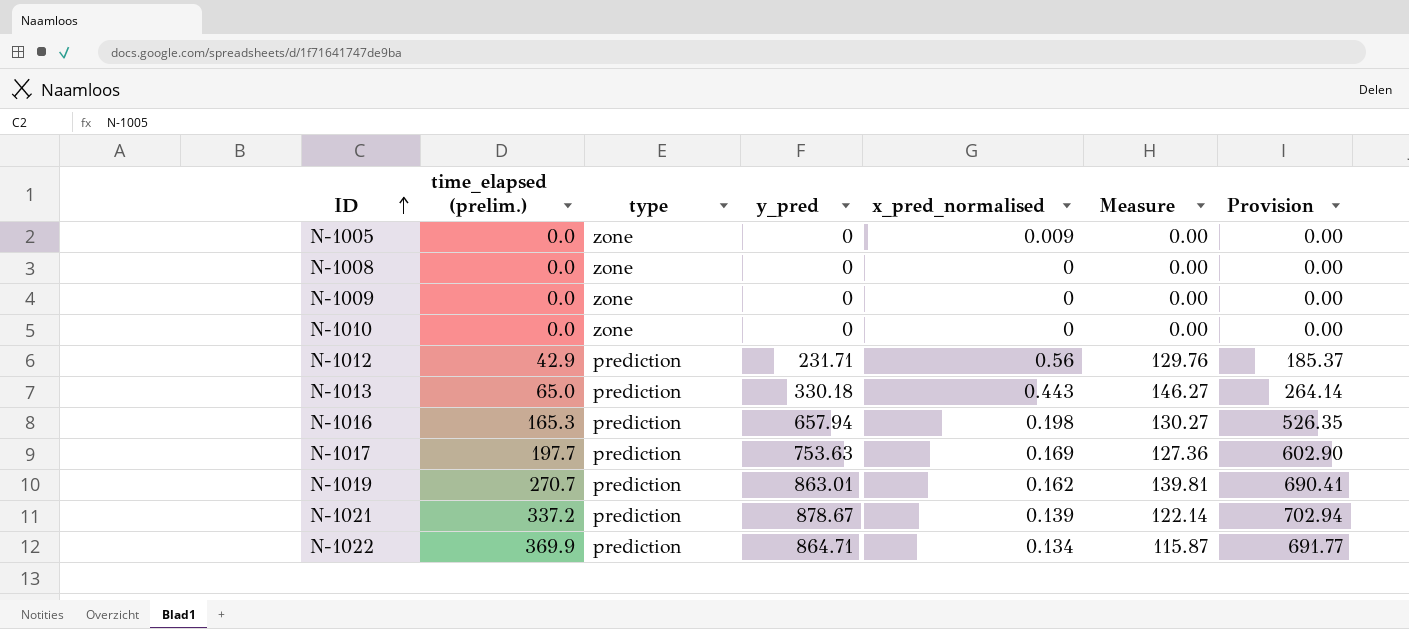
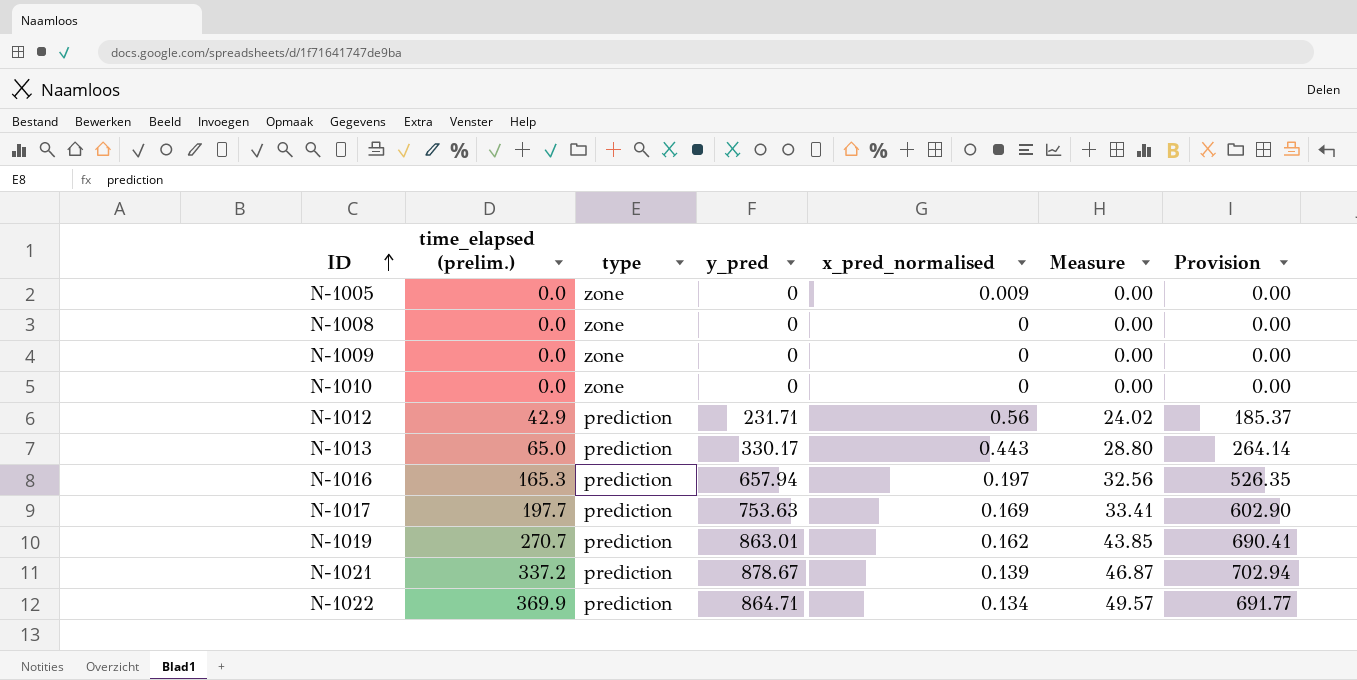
column Measure | formula: [y_pred] * [x_pred_normalised] -> [time_elapsed (prelim.)] * [x_pred_normalised]
N-1013 | y_pred: 330.18 -> 330.17
N-1016 | x_pred_normalised: 0.198 -> 0.197

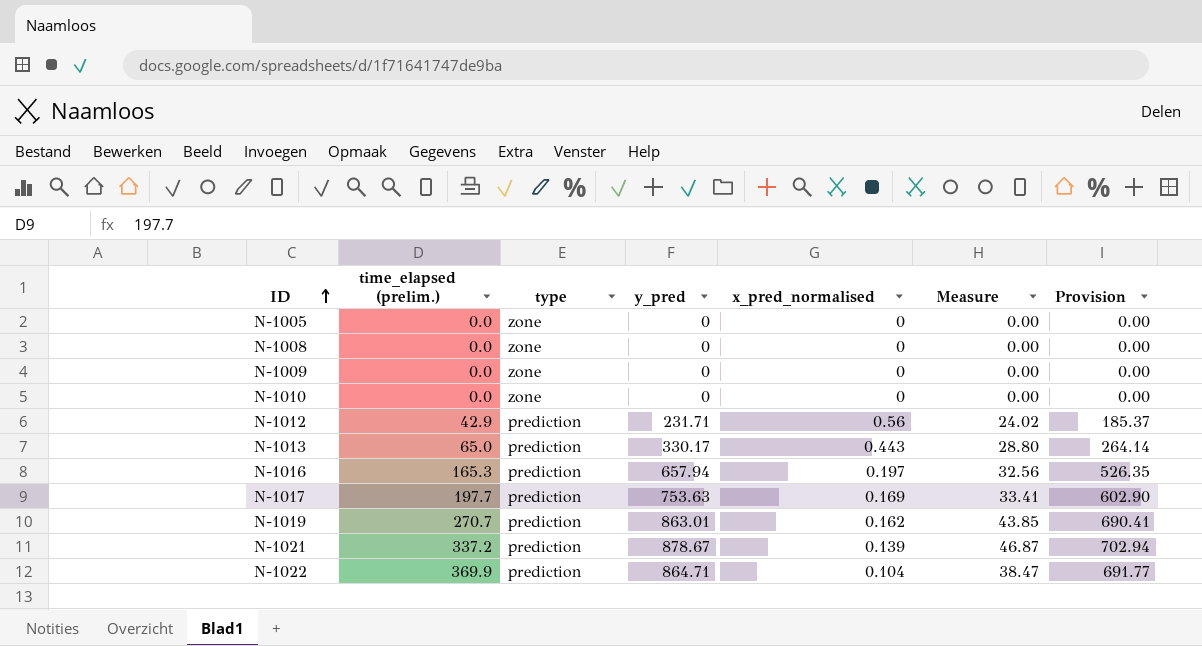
N-1005 | x_pred_normalised: 0.009 -> 0
N-1022 | x_pred_normalised: 0.134 -> 0.104
N-1022 | Measure: 49.57 -> 38.47

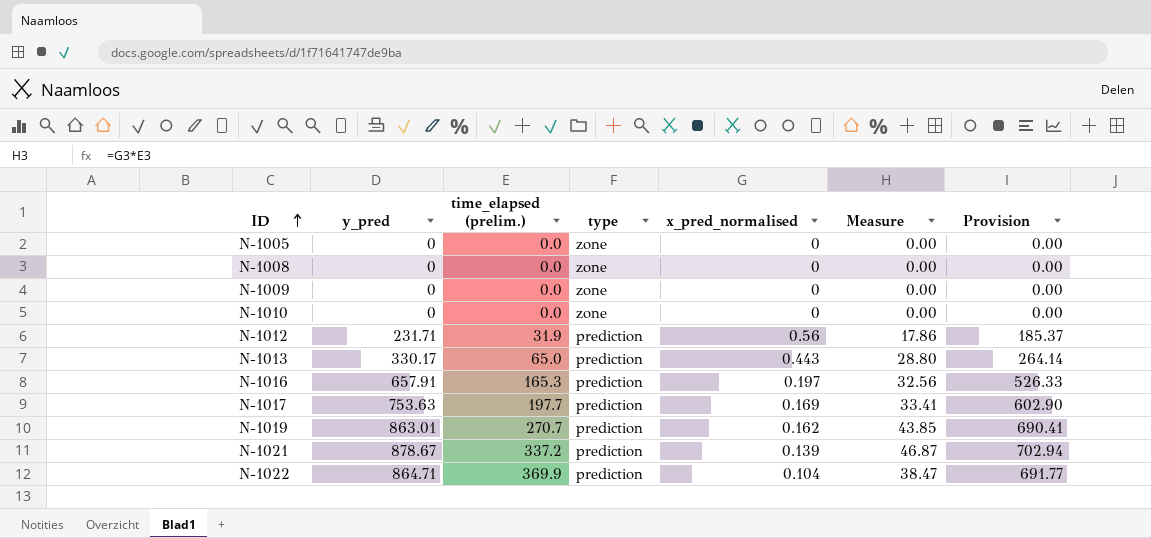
column y_pred | position: 4 -> 2
N-1012 | time_elapsed (prelim.): 42.9 -> 31.9
N-1012 | Measure: 24.02 -> 17.86
N-1016 | y_pred: 657.94 -> 657.91
N-1016 | Provision: 526.35 -> 526.33

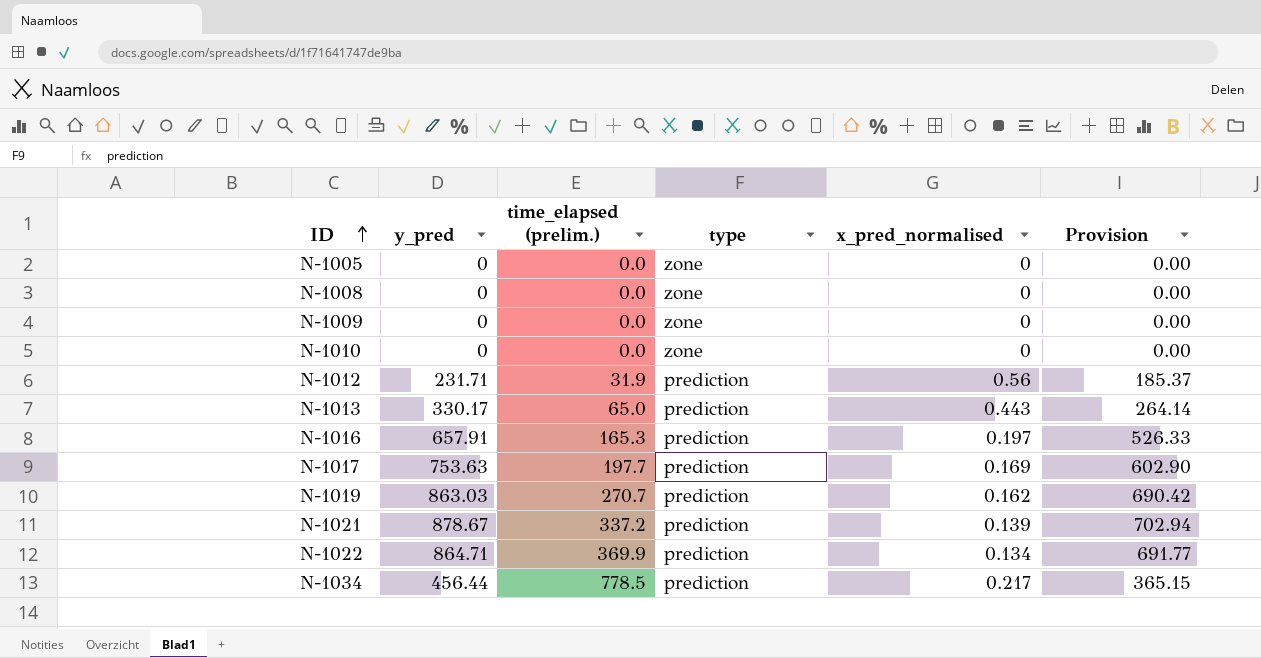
column Measure | formula: [time_elapsed (prelim.)] * [x_pred_normalised] -> none
N-1019 | y_pred: 863.01 -> 863.03
N-1019 | Provision: 690.41 -> 690.42
N-1022 | x_pred_normalised: 0.104 -> 0.134
row N-1034: none -> 456.44 | 778.5 | prediction | 0.217 | 365.15

